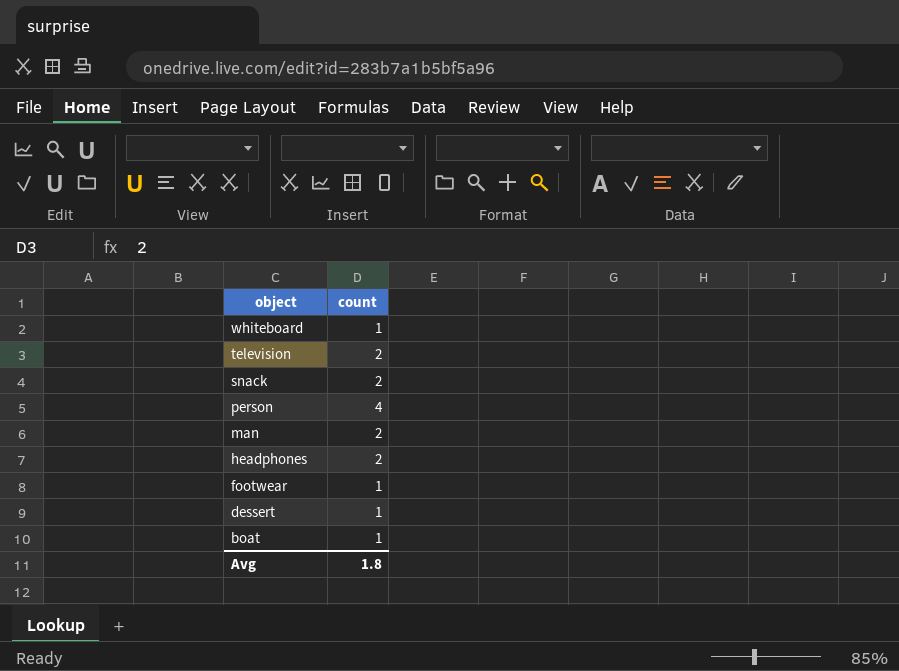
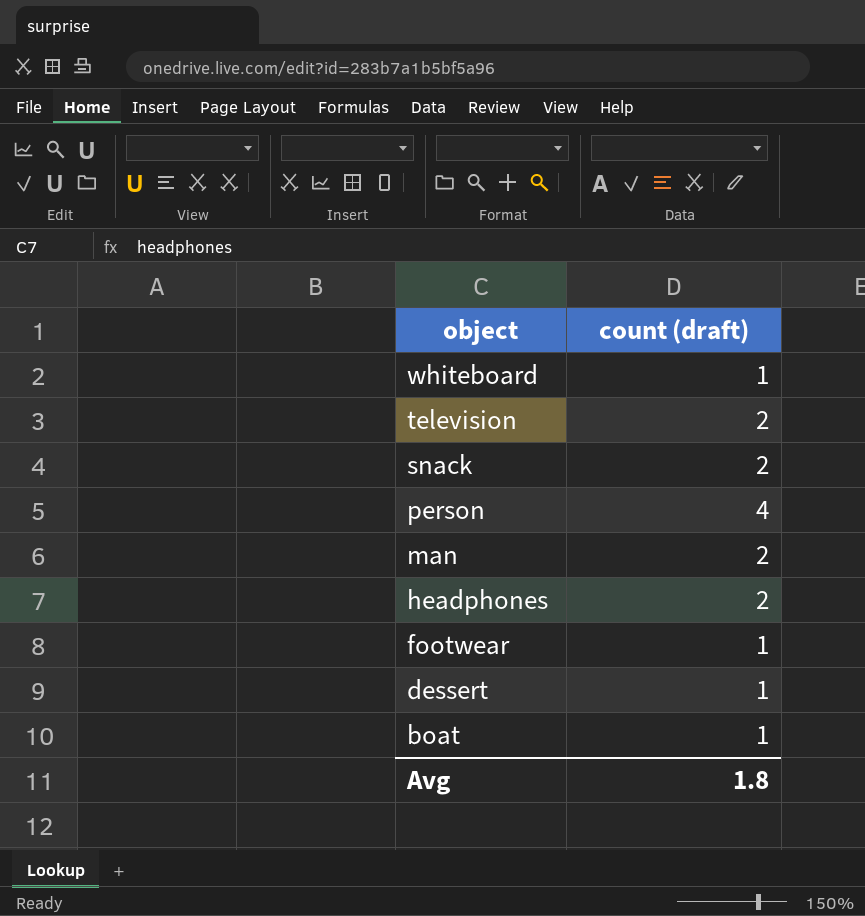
column name: count -> count (draft)

